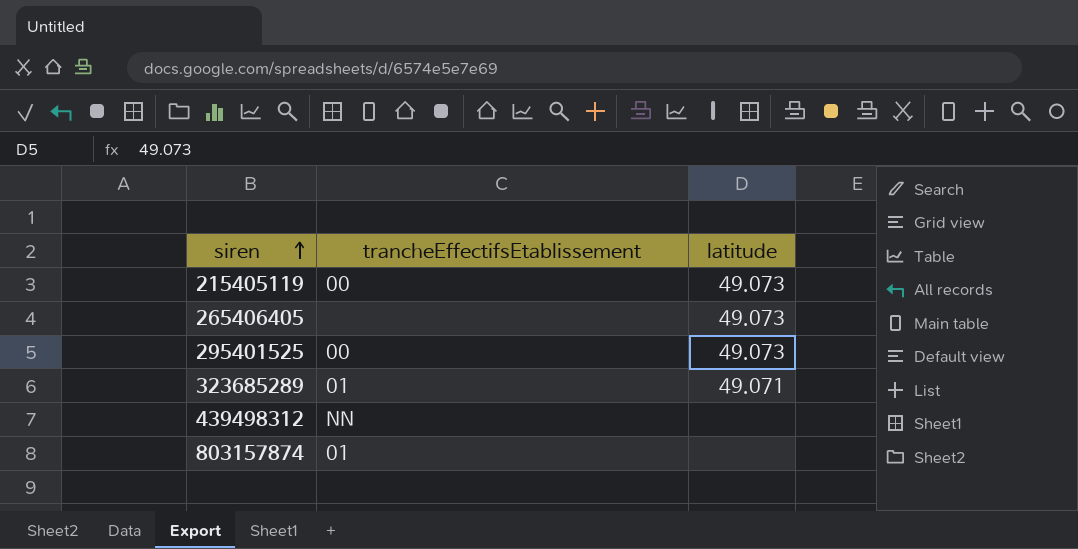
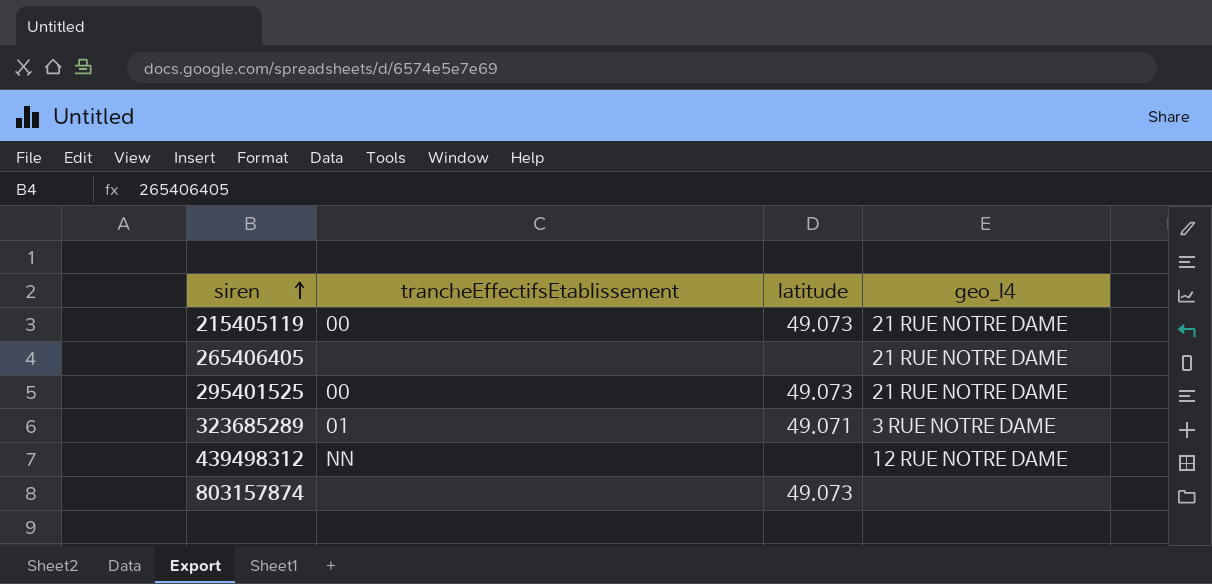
column geo_l4 | position: none -> 4
265406405 | latitude: 49.073 -> none
803157874 | trancheEffectifsEtablissement: 01 -> none
803157874 | latitude: none -> 49.073

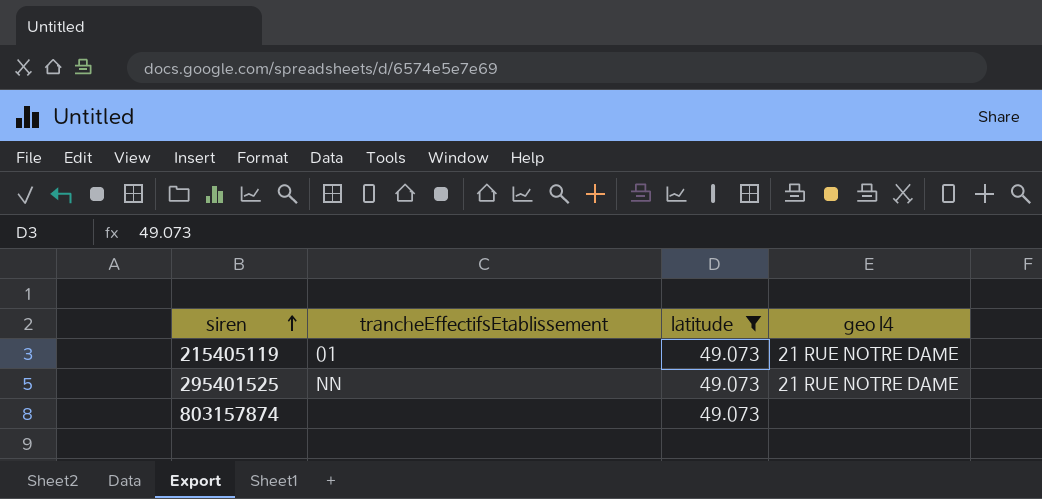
filter: none -> latitude = 49.073
column name: geo_l4 -> geo l4
215405119 | trancheEffectifsEtablissement: 00 -> 01
295401525 | trancheEffectifsEtablissement: 00 -> NN

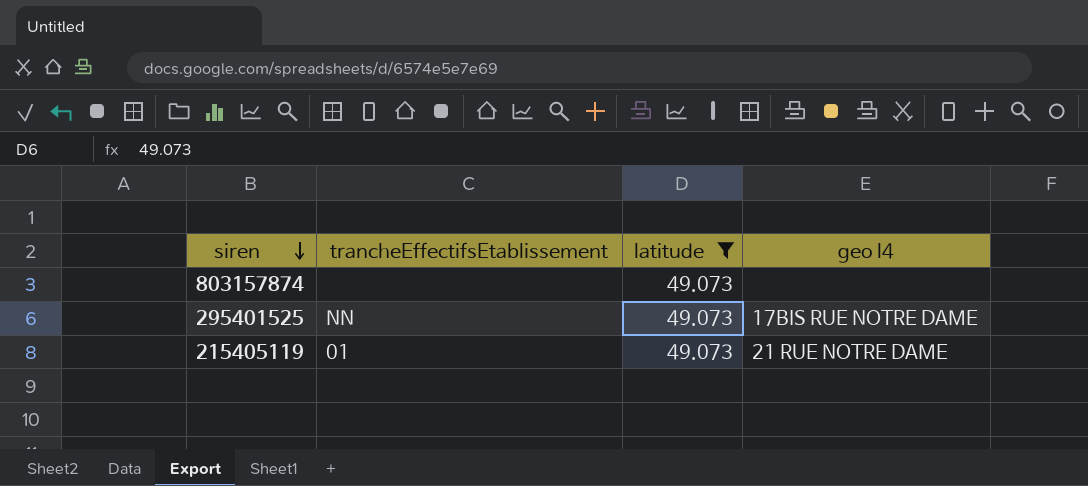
row order: siren ascending -> siren descending
295401525 | geo l4: 21 RUE NOTRE DAME -> 17BIS RUE NOTRE DAME

